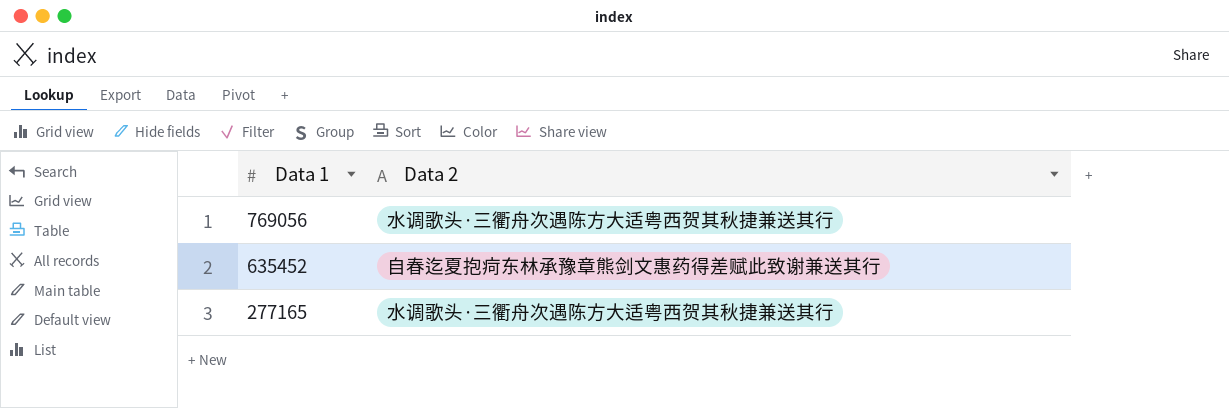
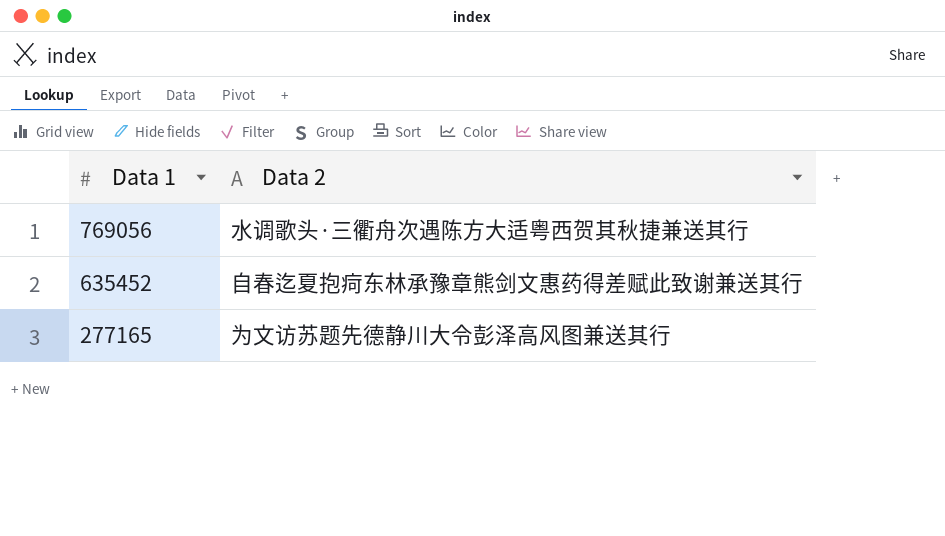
277165 | Data 2: 水调歌头·三衢舟次遇陈方大适粤西贺其秋捷兼送其行 -> 为文访苏题先德静川大令彭泽高风图兼送其行

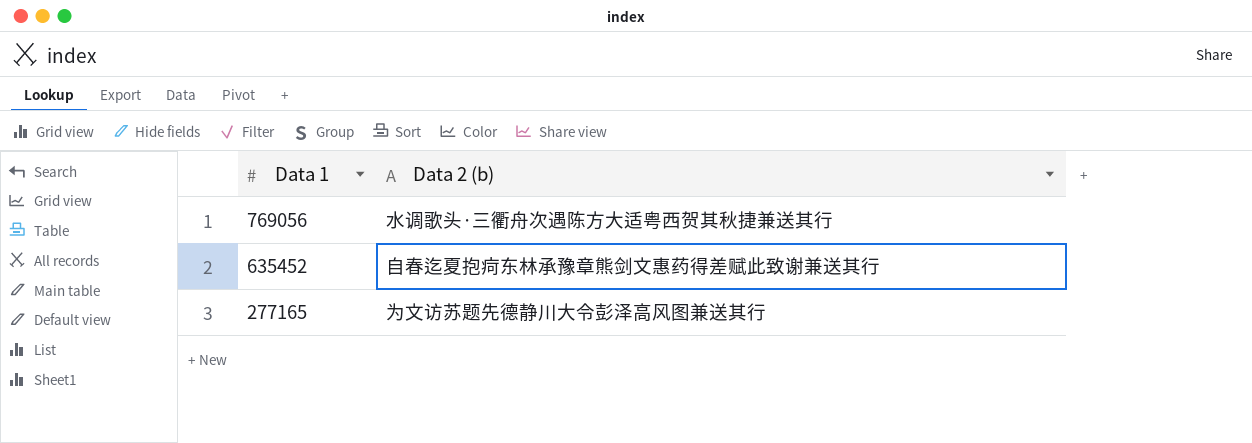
column name: Data 2 -> Data 2 (b)

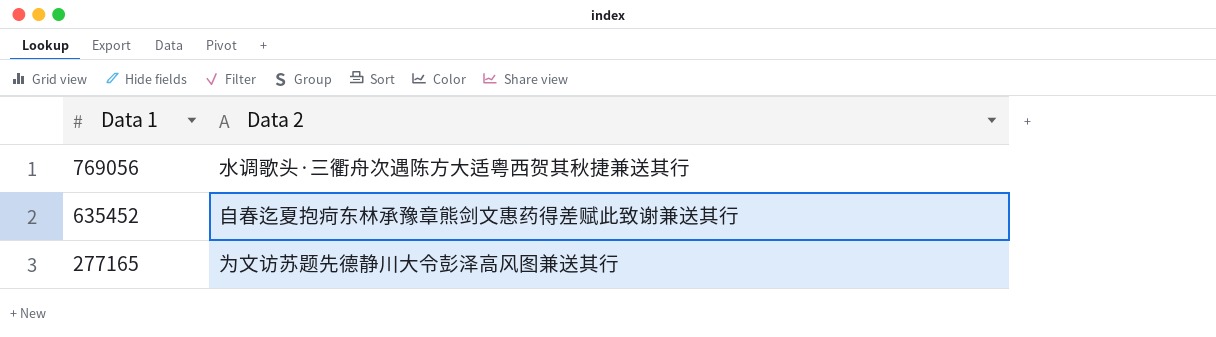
column name: Data 2 (b) -> Data 2

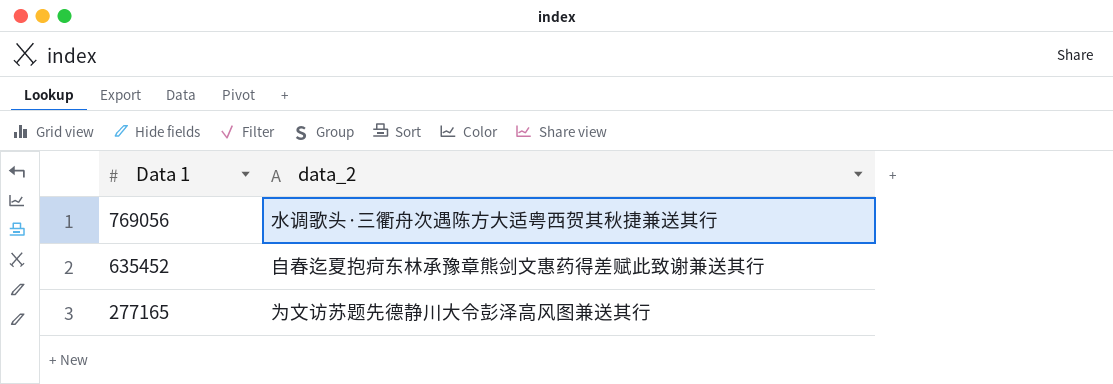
column name: Data 2 -> data_2

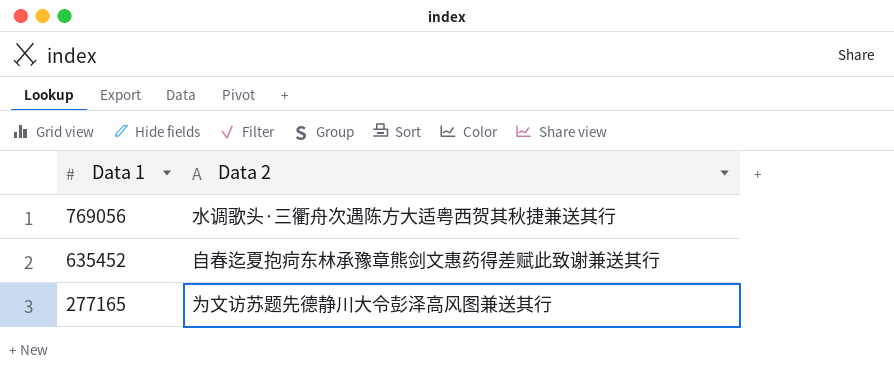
column name: data_2 -> Data 2

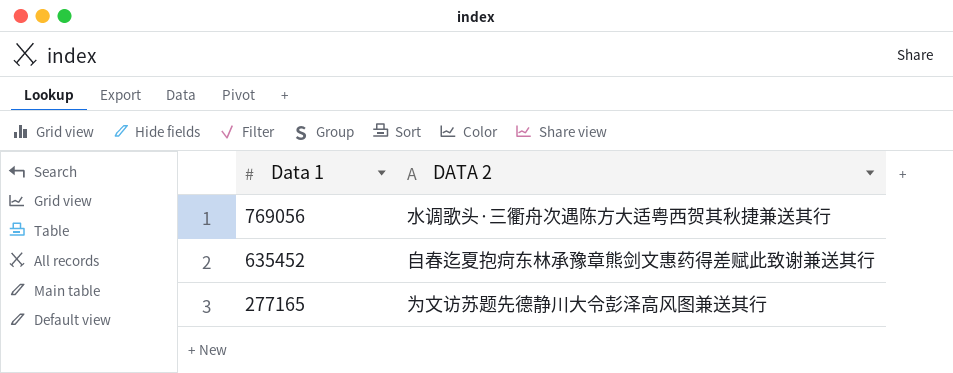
column name: Data 2 -> DATA 2

